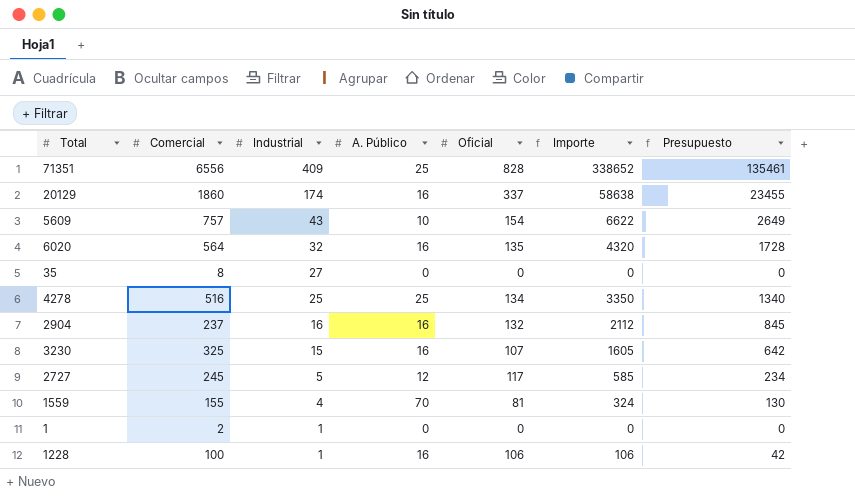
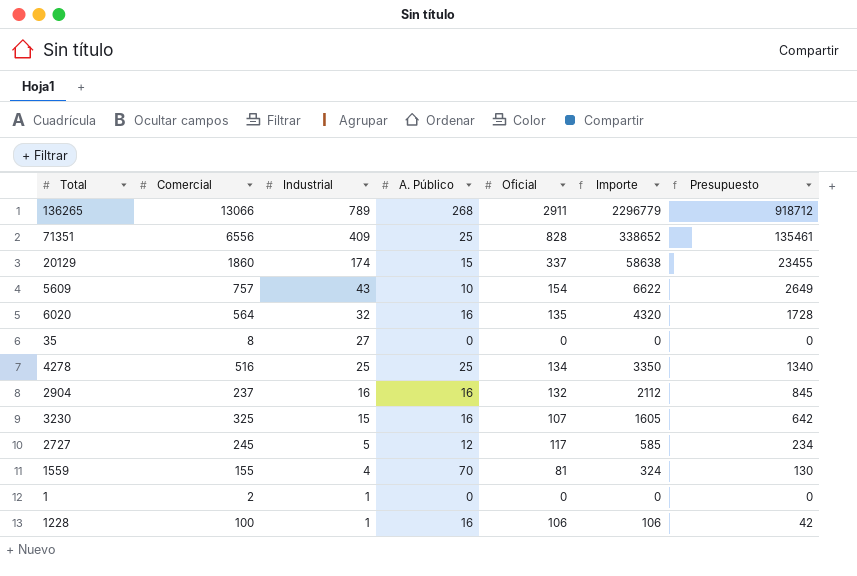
row 136265: none -> 13066 | 789 | 268 | 2911 | 2296779 | 918712
20129 | A. Público: 16 -> 15

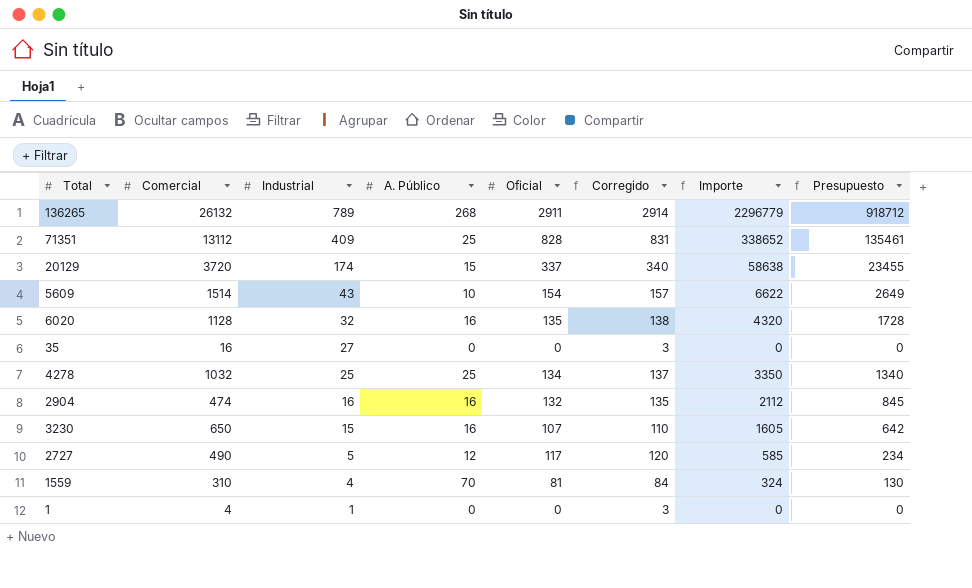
column Corregido | formula: none -> [Oficial] + 3
row 1228: 100 | 1 | 16 | 106 | 106 | 42 -> none
136265 | Comercial: 13066 -> 26132
71351 | Comercial: 6556 -> 13112
20129 | Comercial: 1860 -> 3720
5609 | Comercial: 757 -> 1514
6020 | Comercial: 564 -> 1128
35 | Comercial: 8 -> 16
4278 | Comercial: 516 -> 1032
2904 | Comercial: 237 -> 474
3230 | Comercial: 325 -> 650
2727 | Comercial: 245 -> 490
1559 | Comercial: 155 -> 310
1 | Comercial: 2 -> 4

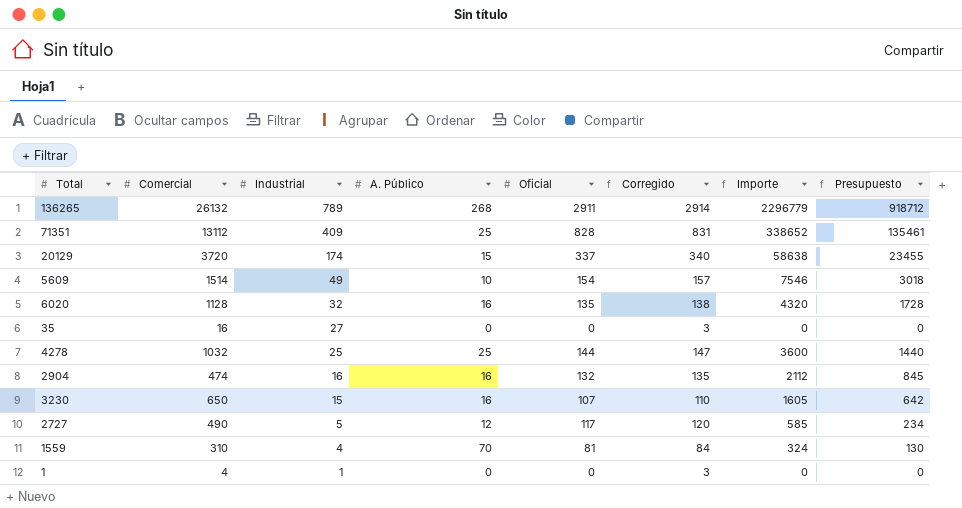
5609 | Industrial: 43 -> 49
5609 | Importe: 6622 -> 7546
5609 | Presupuesto: 2649 -> 3018
4278 | Oficial: 134 -> 144
4278 | Corregido: 137 -> 147
4278 | Importe: 3350 -> 3600
4278 | Presupuesto: 1340 -> 1440

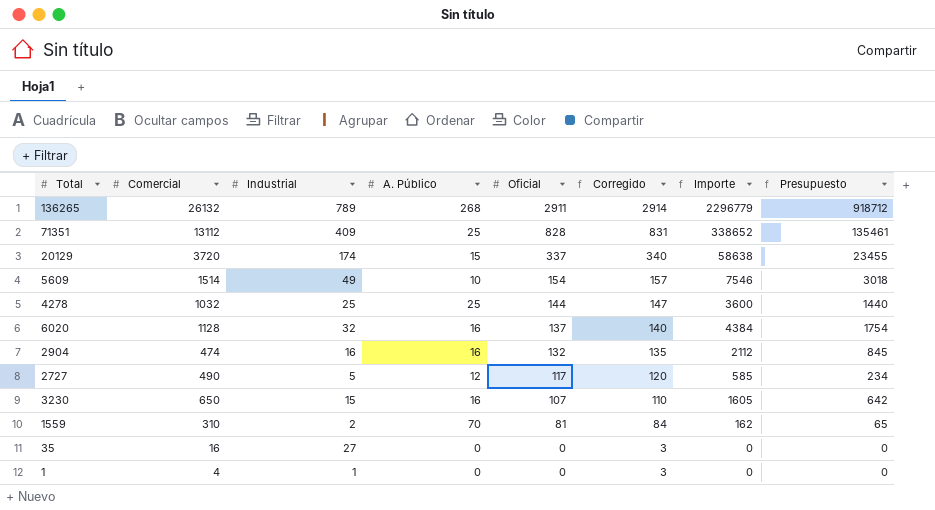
row order: Industrial descending -> Oficial descending
6020 | Oficial: 135 -> 137
6020 | Corregido: 138 -> 140
6020 | Importe: 4320 -> 4384
6020 | Presupuesto: 1728 -> 1754
1559 | Industrial: 4 -> 2
1559 | Importe: 324 -> 162
1559 | Presupuesto: 130 -> 65

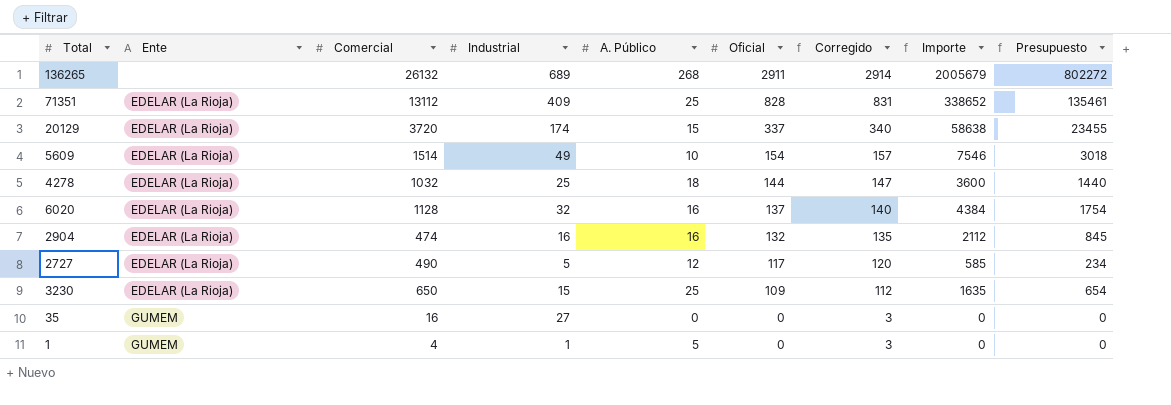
column Ente | position: none -> 2
row 1559: 310 | 2 | 70 | 81 | 84 | 162 | 65 -> none
136265 | Industrial: 789 -> 689
136265 | Importe: 2296779 -> 2005679
136265 | Presupuesto: 918712 -> 802272
4278 | A. Público: 25 -> 18
3230 | A. Público: 16 -> 25
3230 | Oficial: 107 -> 109
3230 | Corregido: 110 -> 112
3230 | Importe: 1605 -> 1635
3230 | Presupuesto: 642 -> 654
1 | A. Público: 0 -> 5

